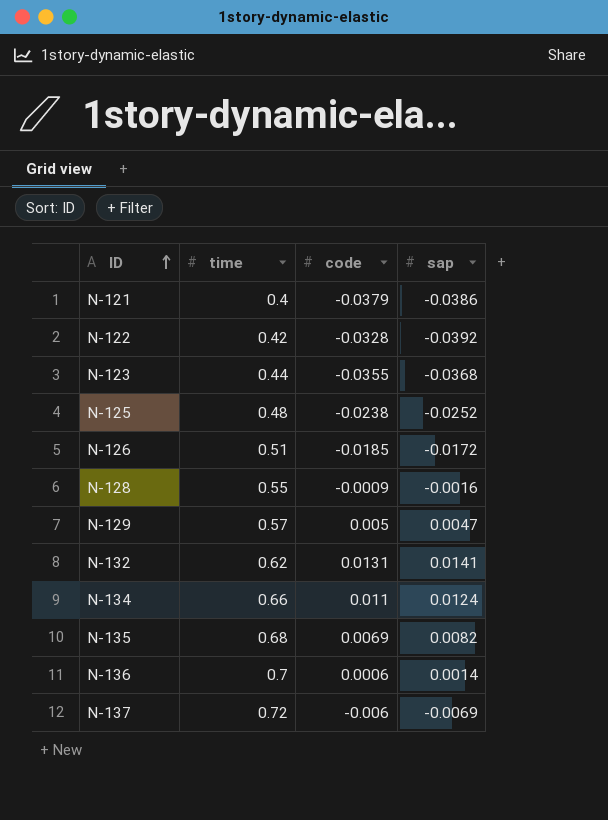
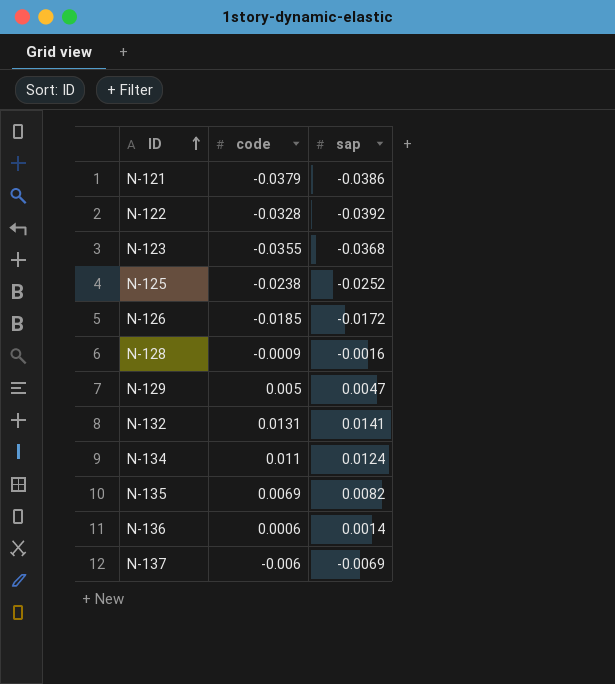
column time | position: 2 -> none

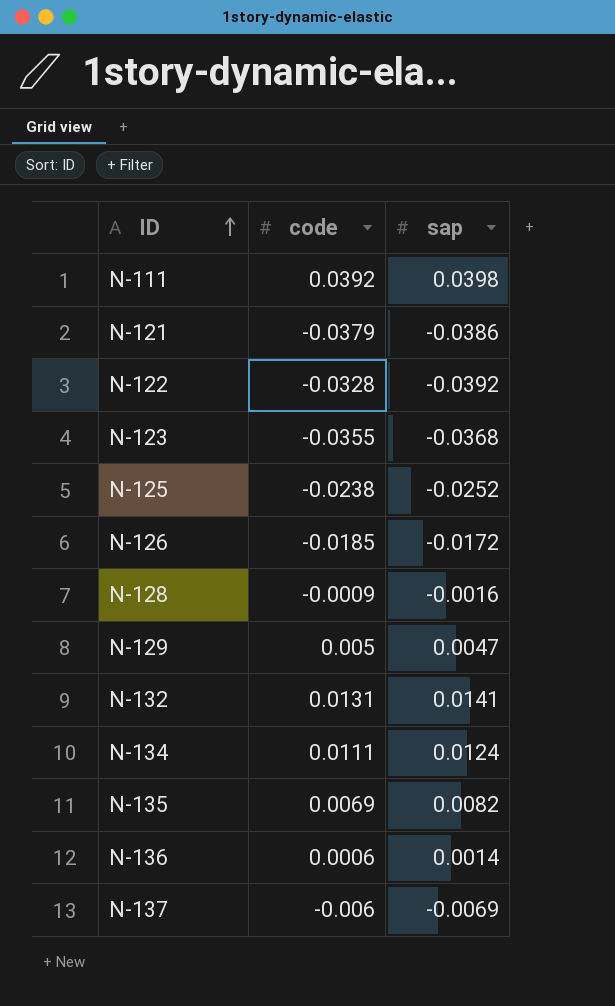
row N-111: none -> 0.0392 | 0.0398
N-134 | code: 0.011 -> 0.0111

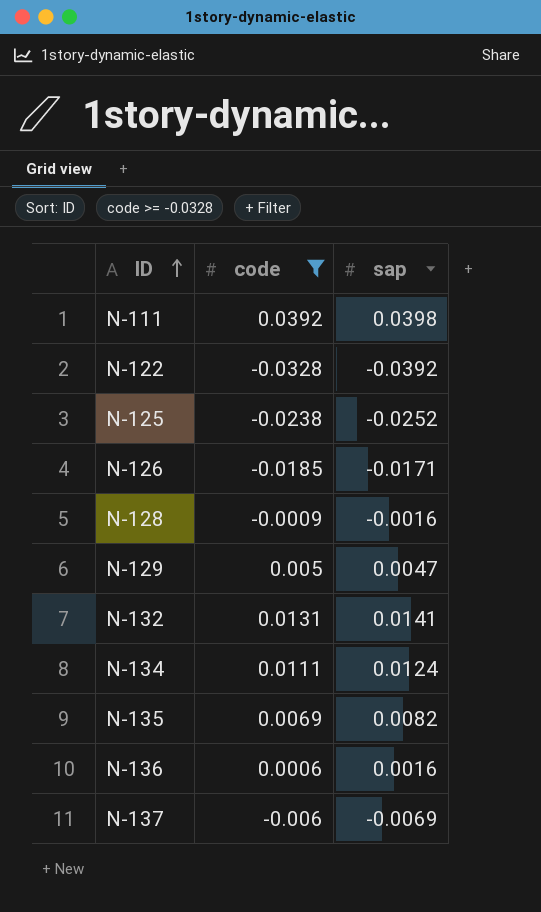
filter: none -> code >= -0.0328
N-126 | sap: -0.0172 -> -0.0171
N-136 | sap: 0.0014 -> 0.0016

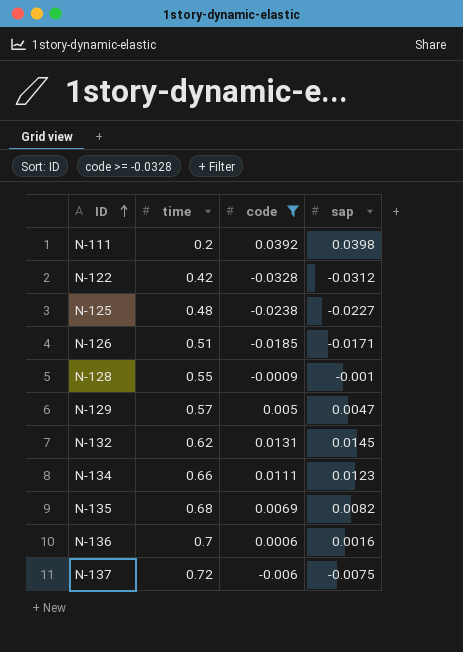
column time | position: none -> 2
N-122 | sap: -0.0392 -> -0.0312
N-125 | sap: -0.0252 -> -0.0227
N-128 | sap: -0.0016 -> -0.001
N-132 | sap: 0.0141 -> 0.0145
N-134 | sap: 0.0124 -> 0.0123
N-137 | sap: -0.0069 -> -0.0075

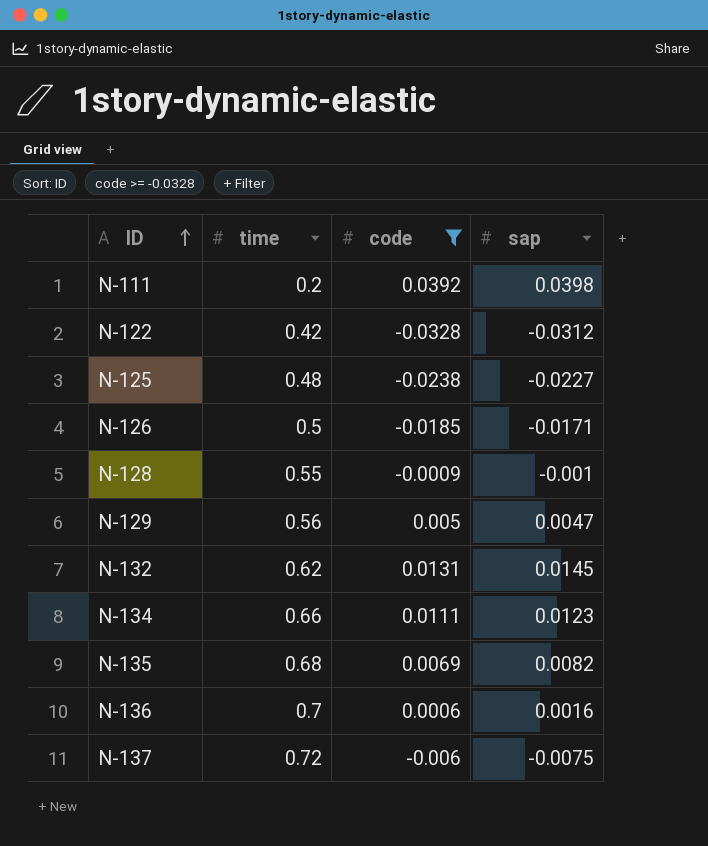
N-126 | time: 0.51 -> 0.5
N-129 | time: 0.57 -> 0.56

